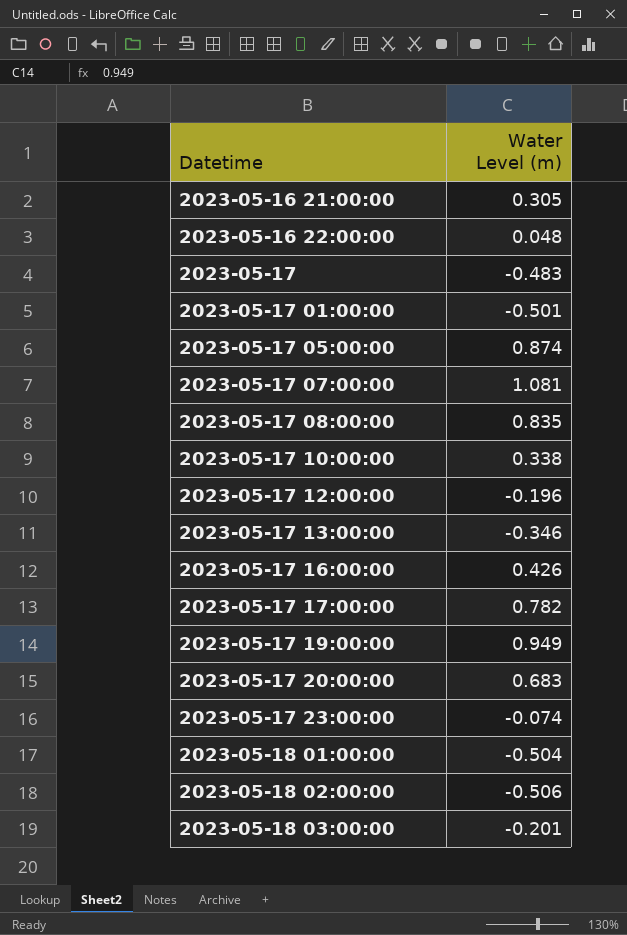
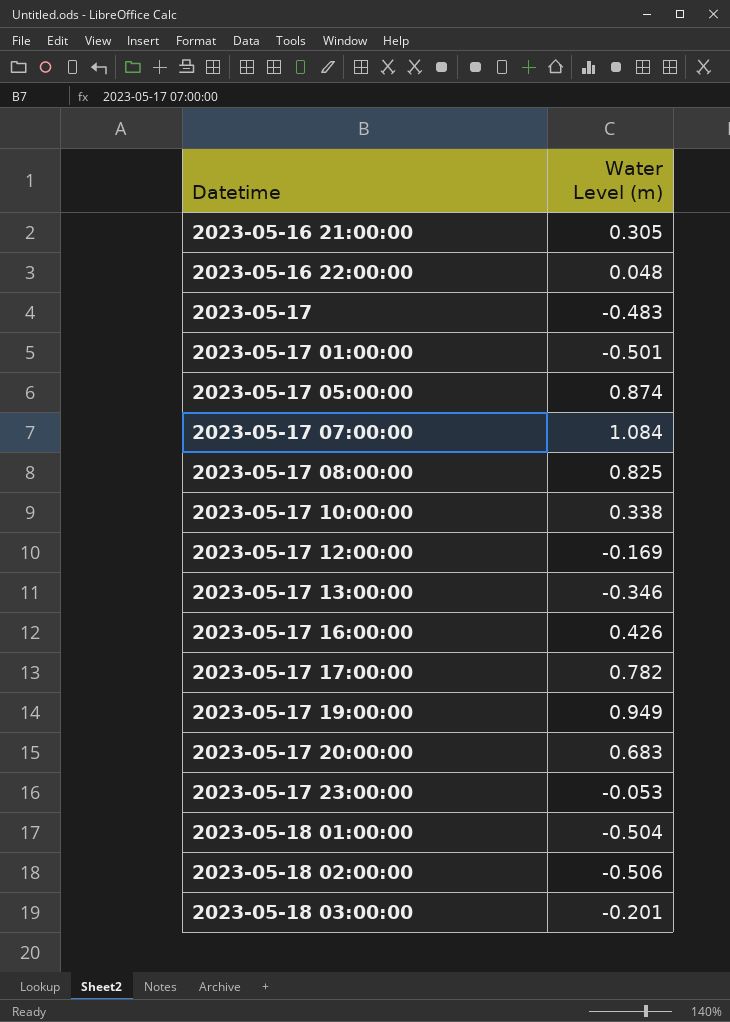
2023-05-17 07:00:00 | Water Level (m): 1.081 -> 1.084
2023-05-17 08:00:00 | Water Level (m): 0.835 -> 0.825
2023-05-17 12:00:00 | Water Level (m): -0.196 -> -0.169
2023-05-17 23:00:00 | Water Level (m): -0.074 -> -0.053

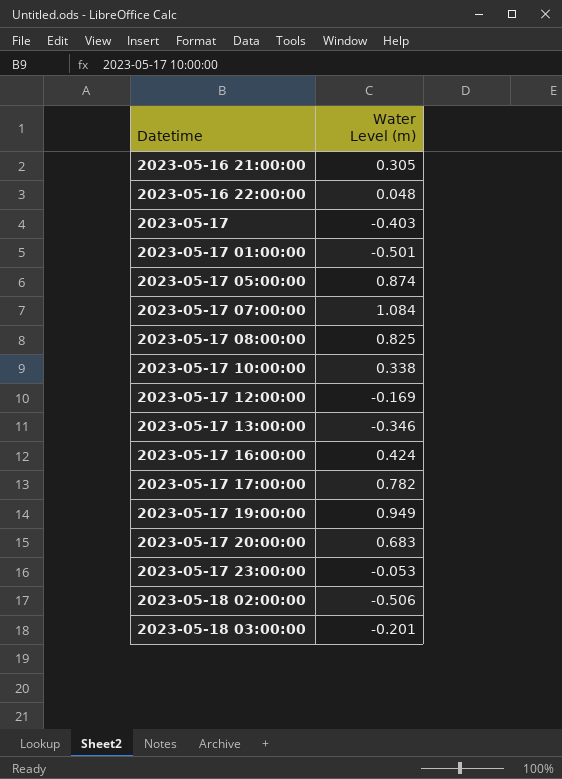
row 2023-05-18 01:00:00: -0.504 -> none
2023-05-17 | Water Level (m): -0.483 -> -0.403
2023-05-17 16:00:00 | Water Level (m): 0.426 -> 0.424

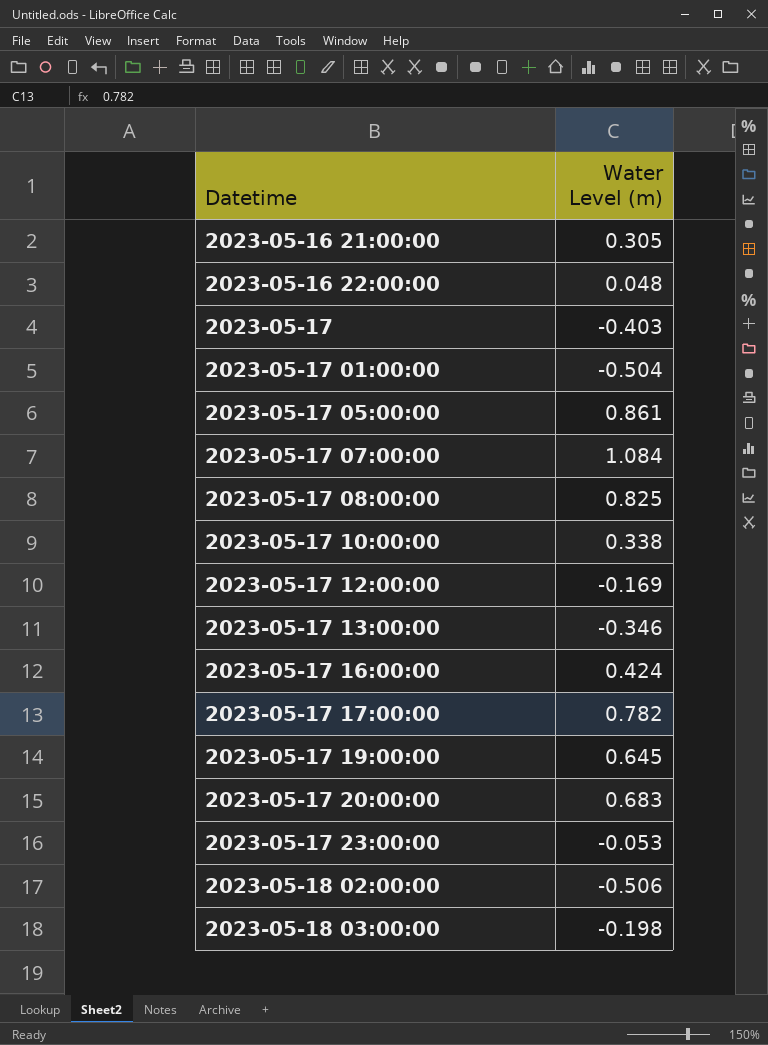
2023-05-17 01:00:00 | Water Level (m): -0.501 -> -0.504
2023-05-17 05:00:00 | Water Level (m): 0.874 -> 0.861
2023-05-17 19:00:00 | Water Level (m): 0.949 -> 0.645
2023-05-18 03:00:00 | Water Level (m): -0.201 -> -0.198

